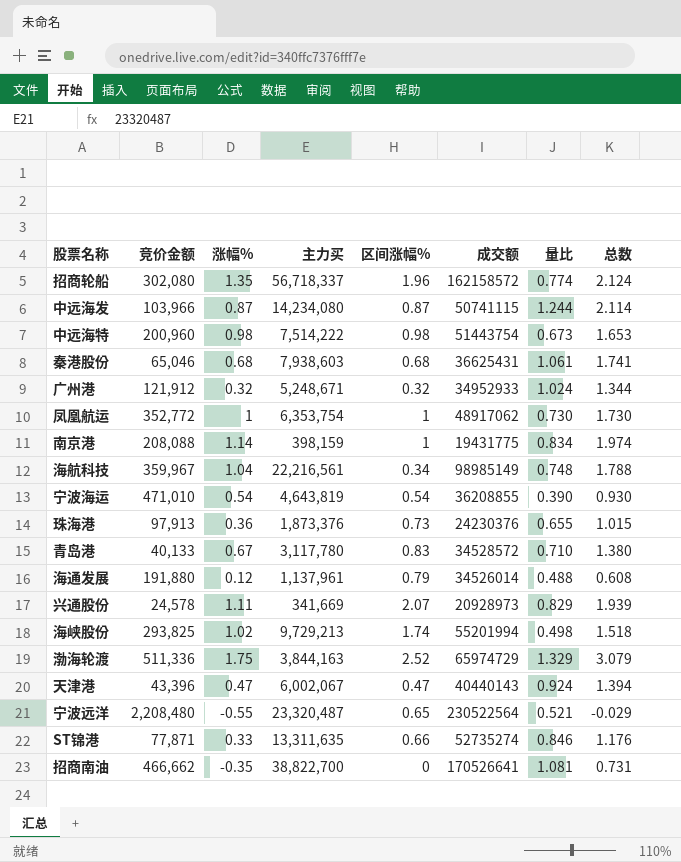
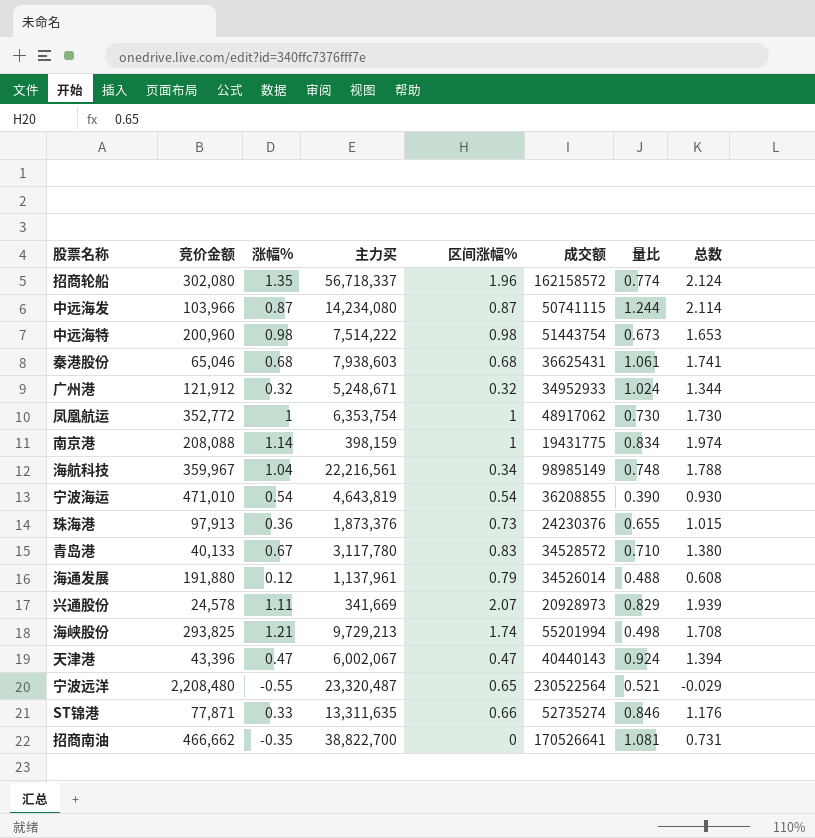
row 渤海轮渡: 511,336 | 1.75 | 3,844,163 | 2.52 | 65974729 | 1.329 | 3.079 -> none
海峡股份 | 涨幅%: 1.02 -> 1.21
海峡股份 | 总数: 1.518 -> 1.708

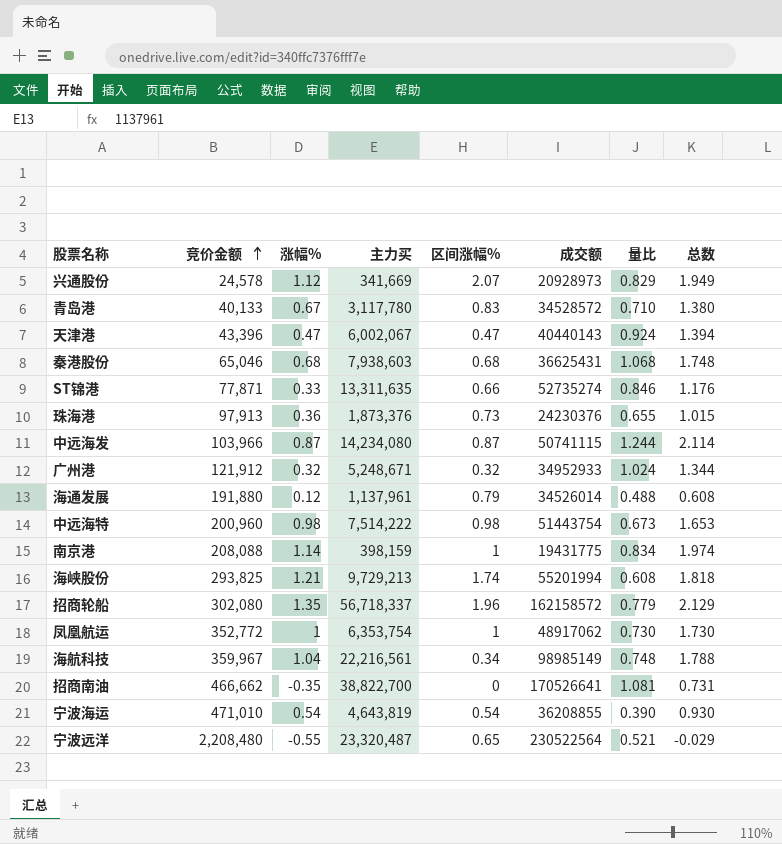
row order: none -> 竞价金额 ascending
兴通股份 | 涨幅%: 1.11 -> 1.12
兴通股份 | 总数: 1.939 -> 1.949
秦港股份 | 量比: 1.061 -> 1.068
秦港股份 | 总数: 1.741 -> 1.748
海峡股份 | 量比: 0.498 -> 0.608
海峡股份 | 总数: 1.708 -> 1.818
招商轮船 | 量比: 0.774 -> 0.779
招商轮船 | 总数: 2.124 -> 2.129

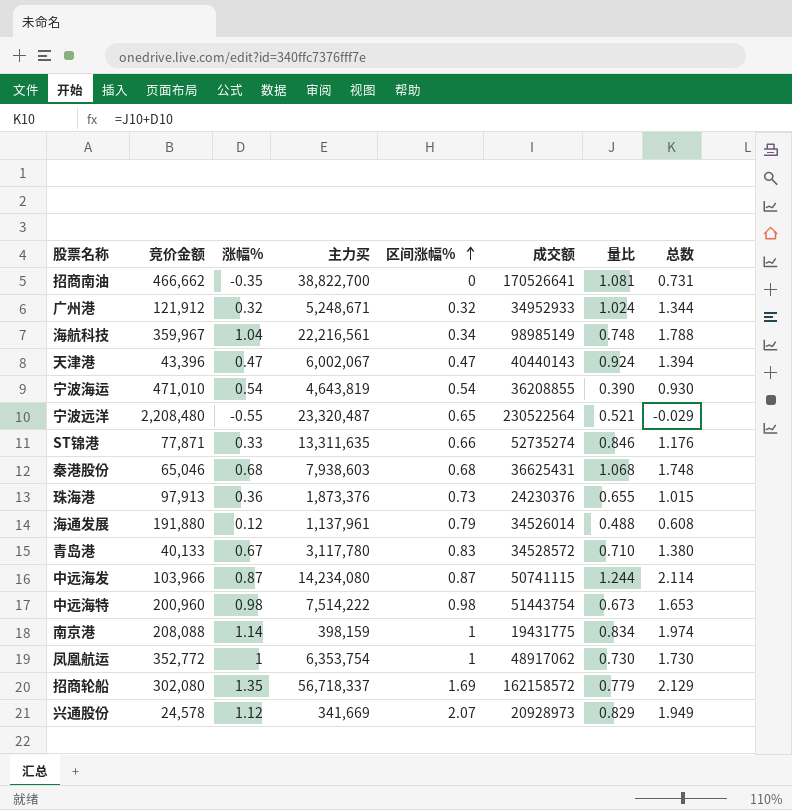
row order: 竞价金额 ascending -> 区间涨幅% ascending
row 海峡股份: 293,825 | 1.21 | 9,729,213 | 1.74 | 55201994 | 0.608 | 1.818 -> none
招商轮船 | 区间涨幅%: 1.96 -> 1.69

